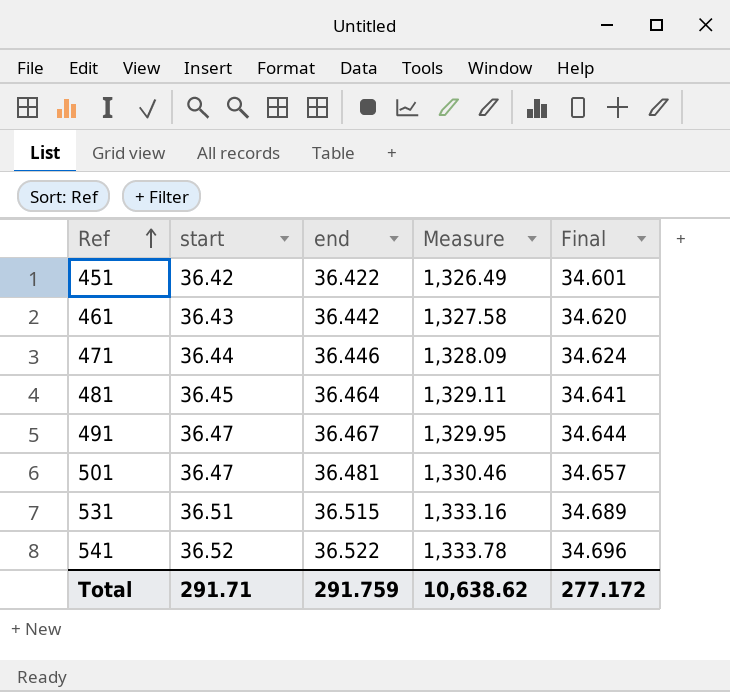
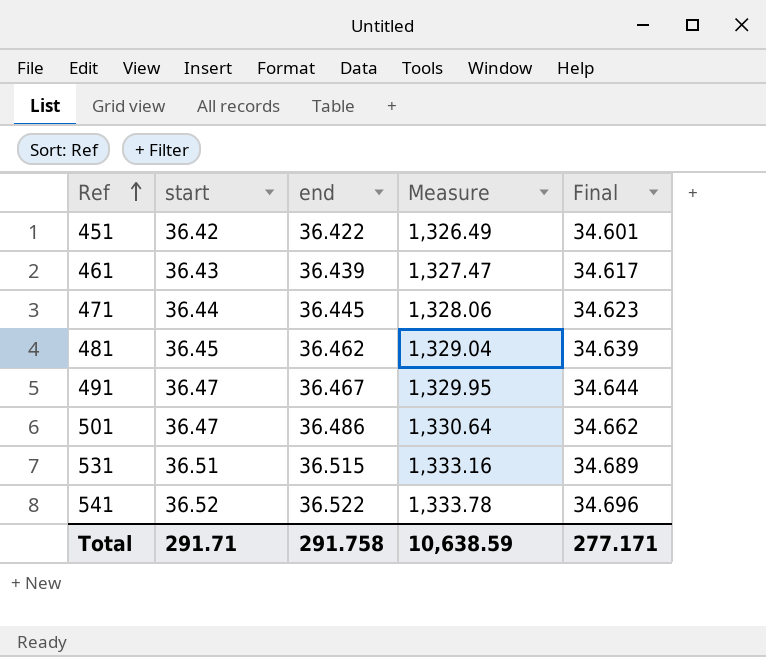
461 | end: 36.442 -> 36.439
461 | Measure: 1,327.58 -> 1,327.47
461 | Final: 34.620 -> 34.617
471 | end: 36.446 -> 36.445
471 | Measure: 1,328.09 -> 1,328.06
471 | Final: 34.624 -> 34.623
481 | end: 36.464 -> 36.462
481 | Measure: 1,329.11 -> 1,329.04
481 | Final: 34.641 -> 34.639
501 | end: 36.481 -> 36.486
501 | Measure: 1,330.46 -> 1,330.64
501 | Final: 34.657 -> 34.662
Total | end: 291.759 -> 291.758
Total | Measure: 10,638.62 -> 10,638.59
Total | Final: 277.172 -> 277.171

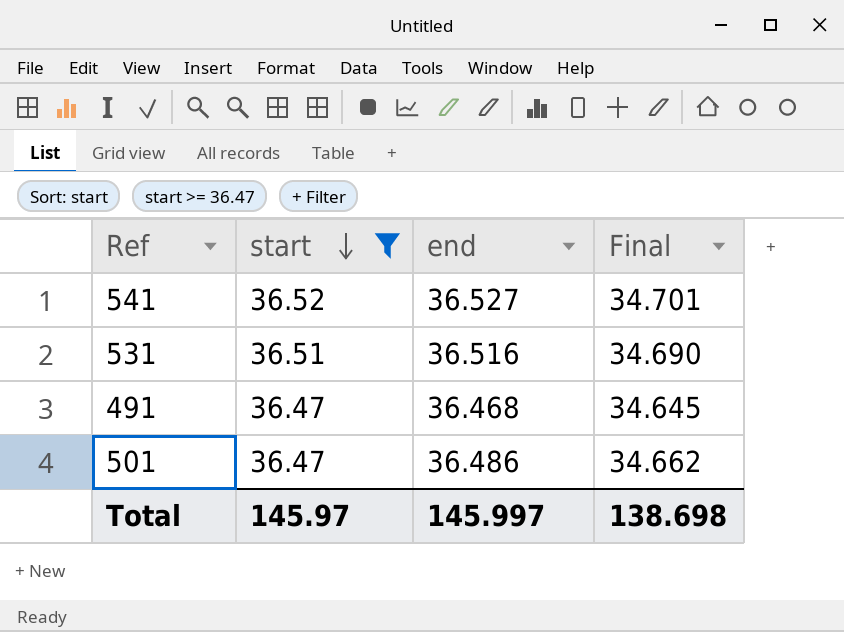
filter: none -> start >= 36.47
row order: Ref ascending -> start descending
column Measure | formula: [start] * [end] -> none
541 | end: 36.522 -> 36.527
541 | Final: 34.696 -> 34.701
531 | end: 36.515 -> 36.516
531 | Final: 34.689 -> 34.690
491 | end: 36.467 -> 36.468
491 | Final: 34.644 -> 34.645
Total | start: 291.71 -> 145.97
Total | end: 291.758 -> 145.997
Total | Final: 277.171 -> 138.698

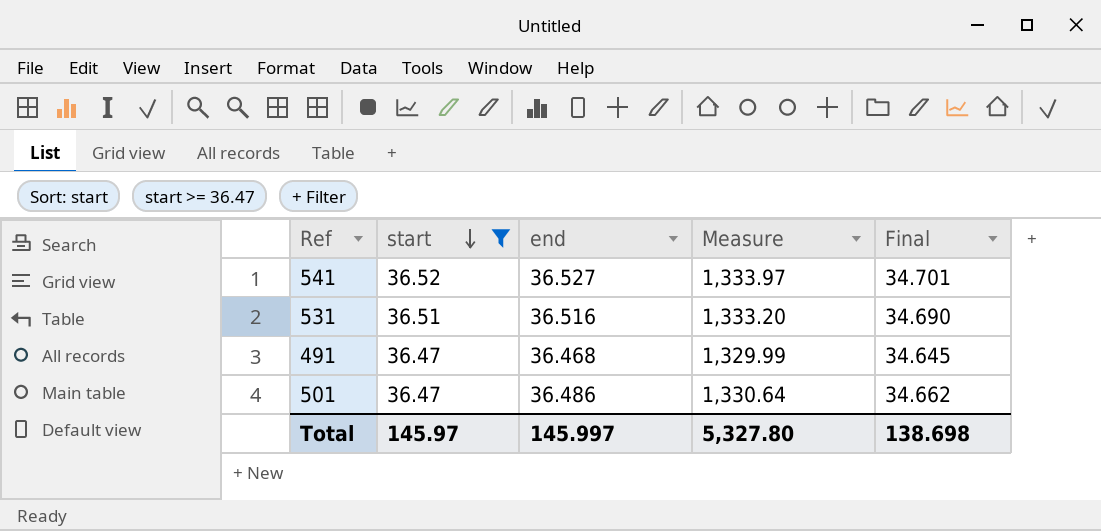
column Measure | formula: none -> [start] * [end]

